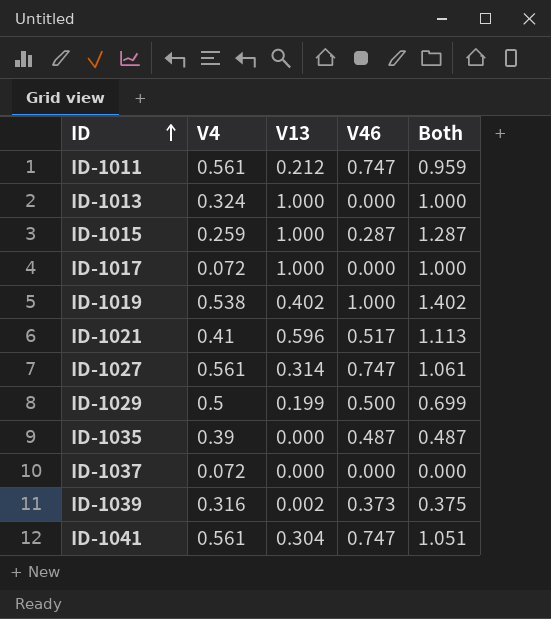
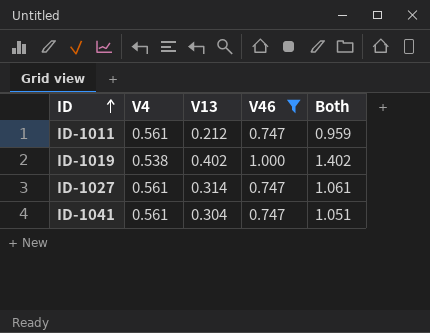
filter: none -> V46 >= 0.747

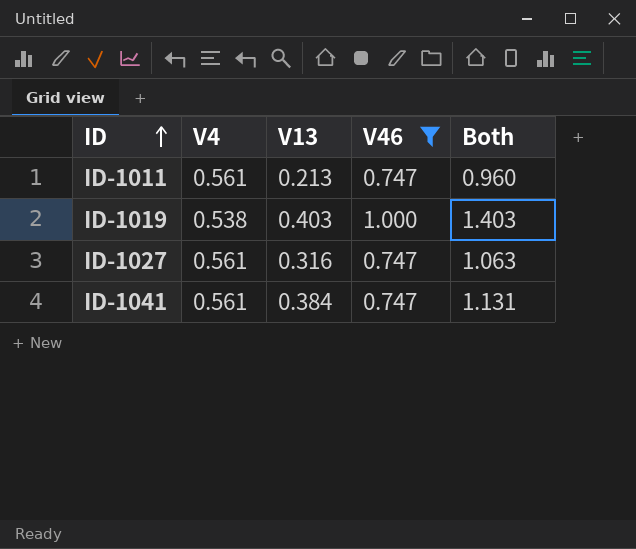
ID-1011 | V13: 0.212 -> 0.213
ID-1011 | Both: 0.959 -> 0.960
ID-1019 | V13: 0.402 -> 0.403
ID-1019 | Both: 1.402 -> 1.403
ID-1027 | V13: 0.314 -> 0.316
ID-1027 | Both: 1.061 -> 1.063
ID-1041 | V13: 0.304 -> 0.384
ID-1041 | Both: 1.051 -> 1.131

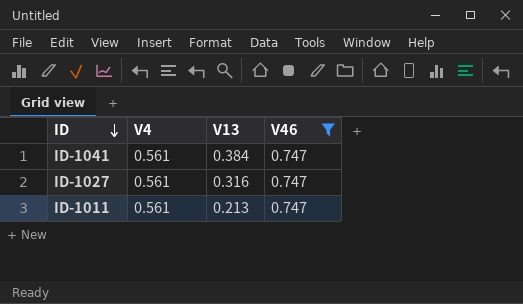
row order: ID ascending -> ID descending
column Both | formula: [V13] + [V46] -> none
row ID-1019: 0.538 | 0.403 | 1.000 | 1.403 -> none

